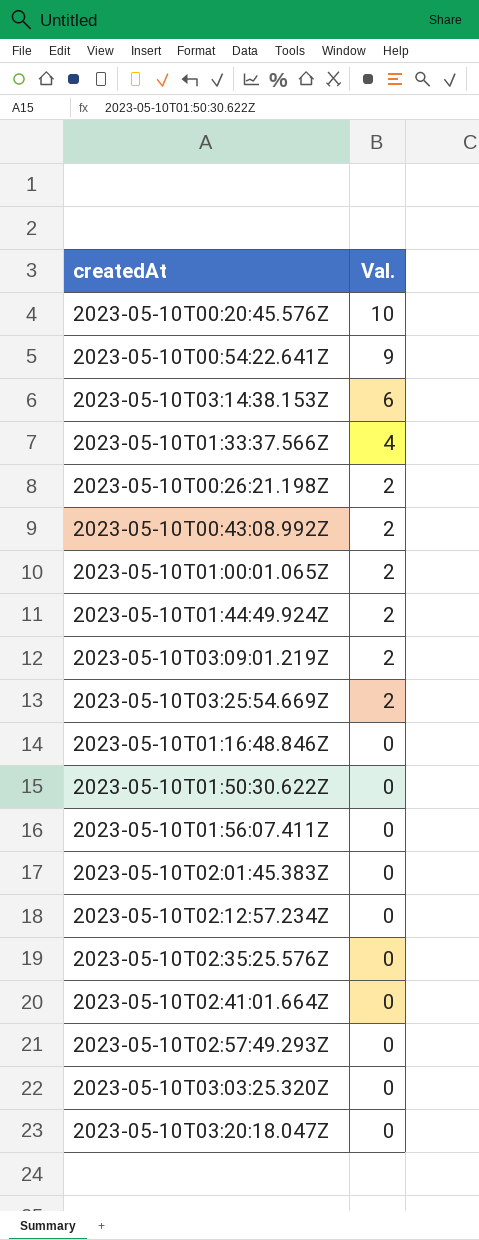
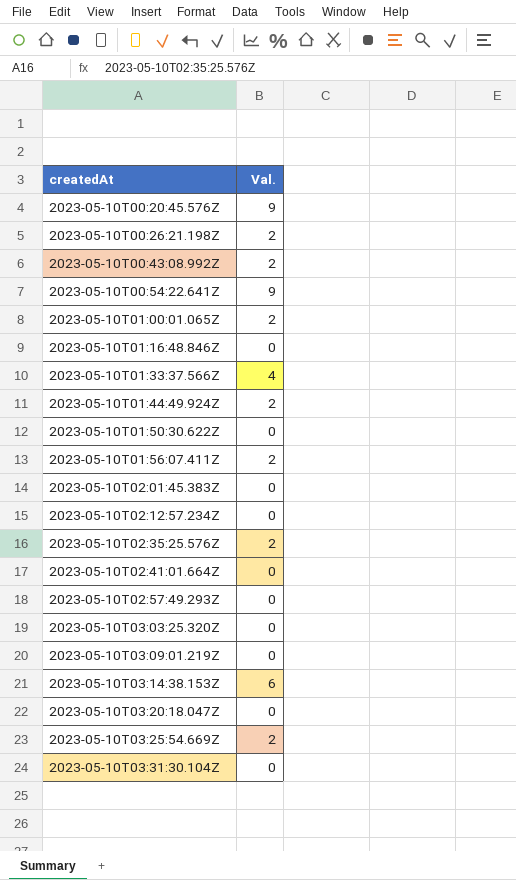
row order: Val. descending -> createdAt ascending
2023-05-10T00:20:45.576Z | Val.: 10 -> 9
2023-05-10T01:56:07.411Z | Val.: 0 -> 2
2023-05-10T02:35:25.576Z | Val.: 0 -> 2
2023-05-10T03:09:01.219Z | Val.: 2 -> 0
row 2023-05-10T03:31:30.104Z: none -> 0

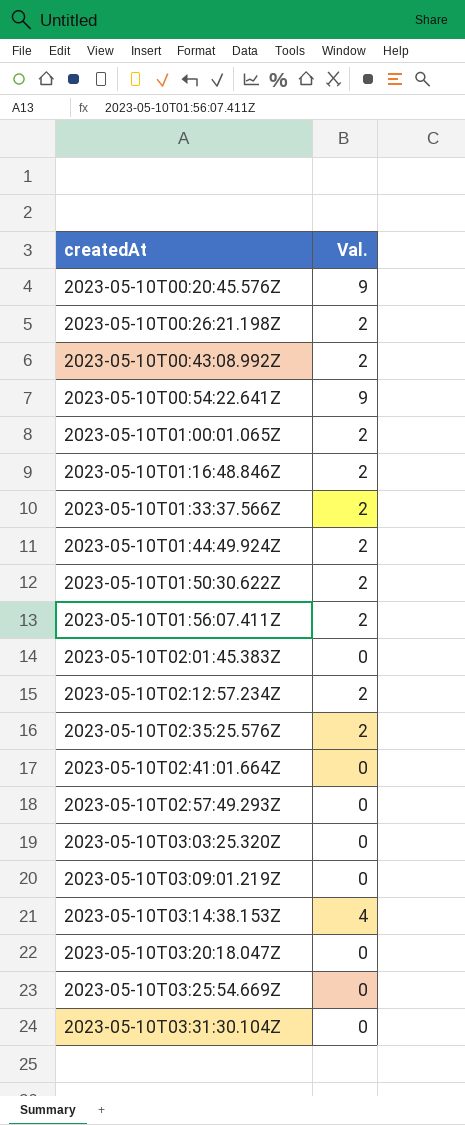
2023-05-10T01:16:48.846Z | Val.: 0 -> 2
2023-05-10T01:33:37.566Z | Val.: 4 -> 2
2023-05-10T01:50:30.622Z | Val.: 0 -> 2
2023-05-10T02:12:57.234Z | Val.: 0 -> 2
2023-05-10T03:14:38.153Z | Val.: 6 -> 4
2023-05-10T03:25:54.669Z | Val.: 2 -> 0

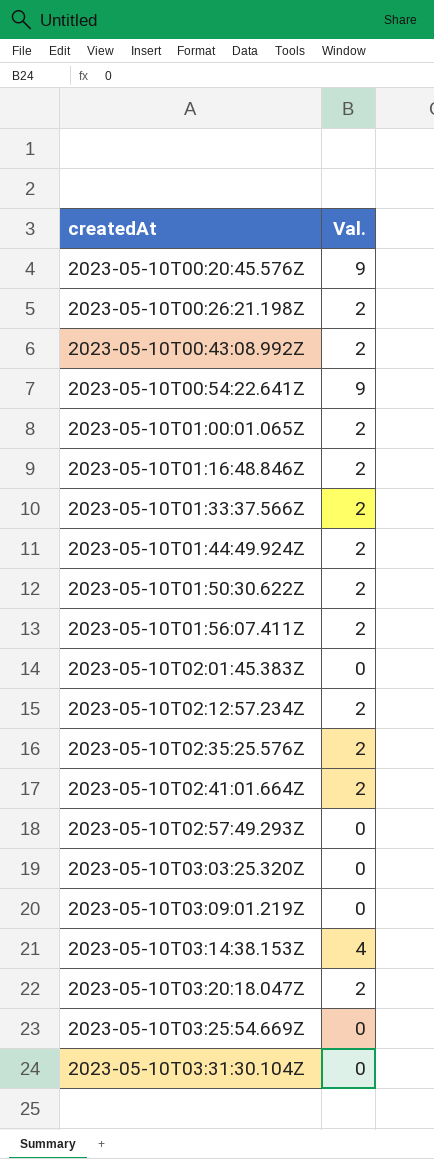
2023-05-10T02:41:01.664Z | Val.: 0 -> 2
2023-05-10T03:20:18.047Z | Val.: 0 -> 2

